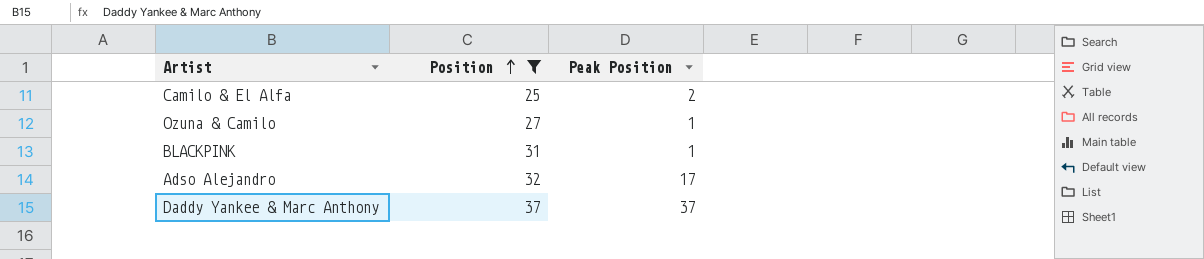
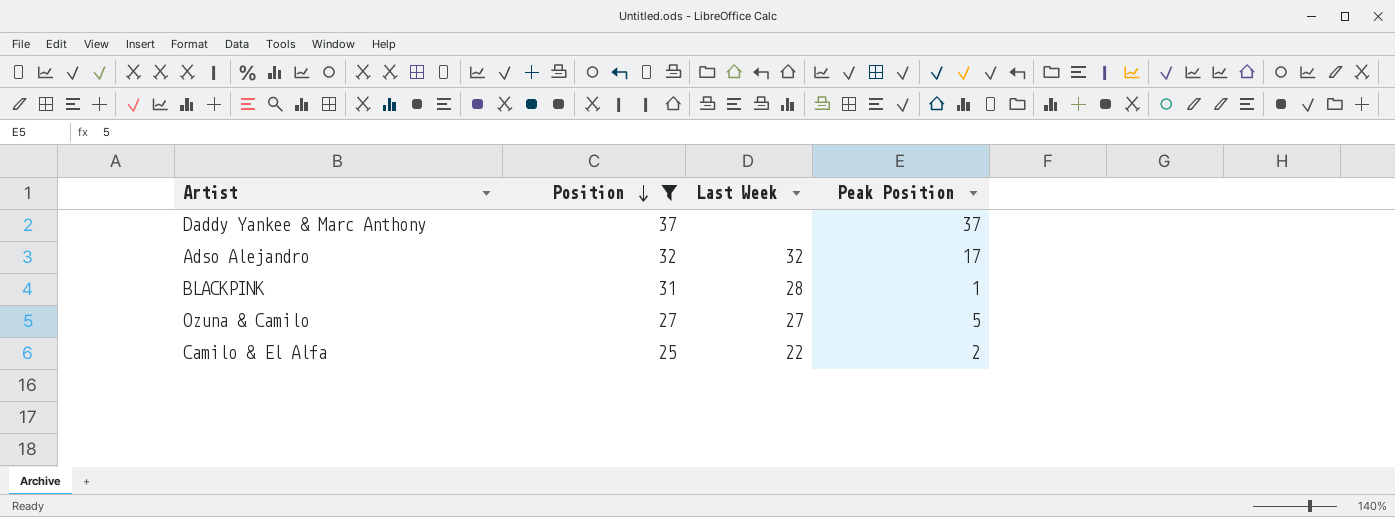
row order: Position ascending -> Position descending
column Last Week | position: none -> 3
Ozuna & Camilo | Peak Position: 1 -> 5

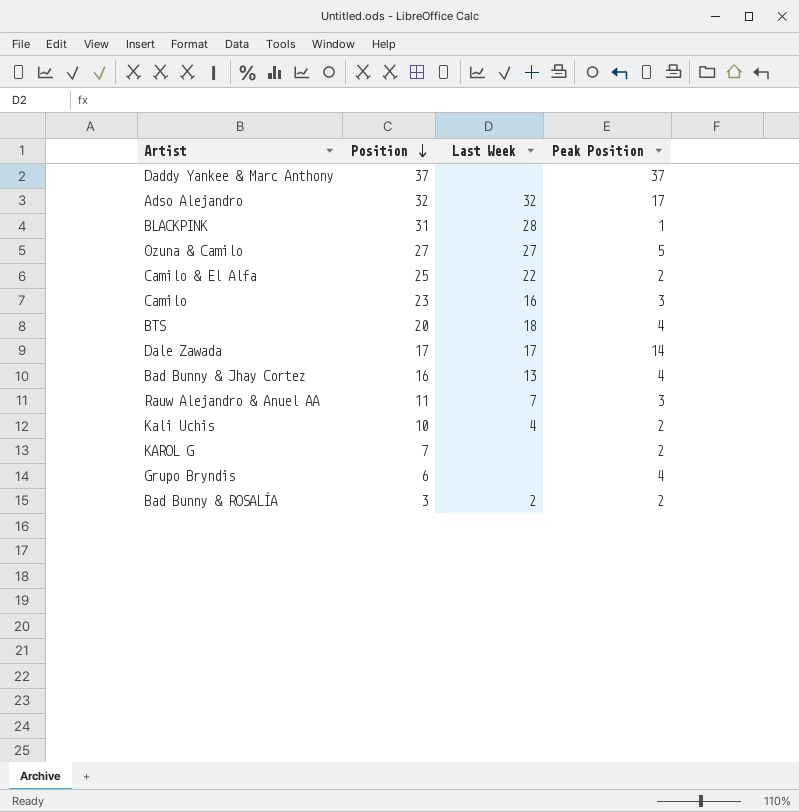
filter: Position >= 25 -> none

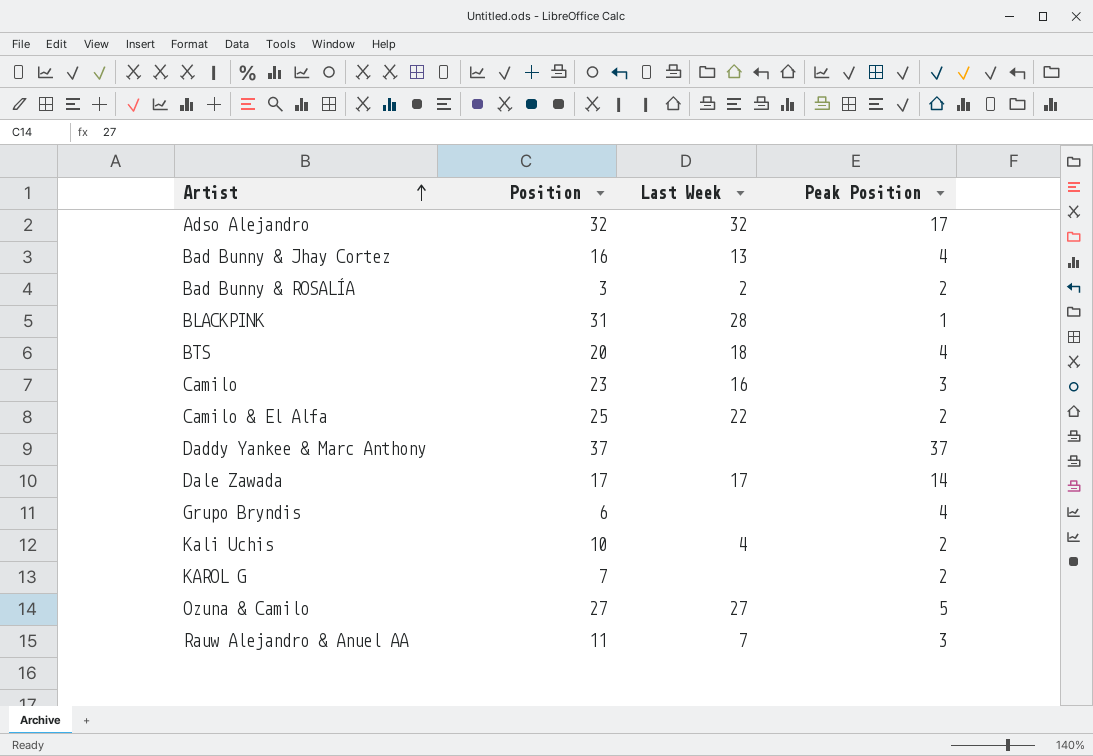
row order: Position descending -> Artist ascending

